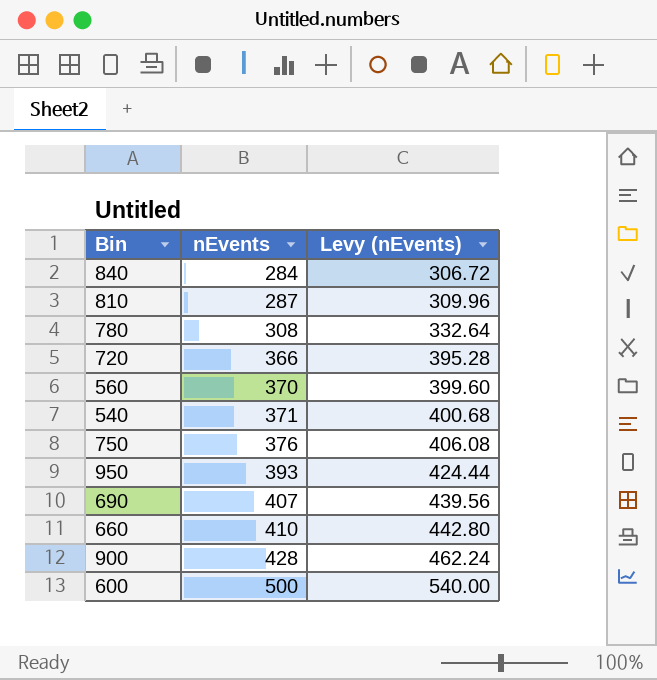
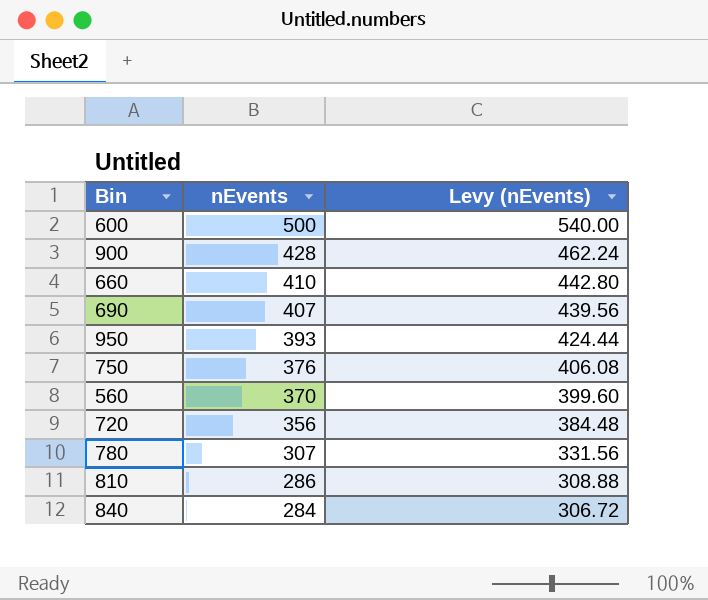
row order: nEvents ascending -> nEvents descending
row 540: 371 | 400.68 -> none
720 | nEvents: 366 -> 356
720 | Levy (nEvents): 395.28 -> 384.48
780 | nEvents: 308 -> 307
780 | Levy (nEvents): 332.64 -> 331.56
810 | nEvents: 287 -> 286
810 | Levy (nEvents): 309.96 -> 308.88

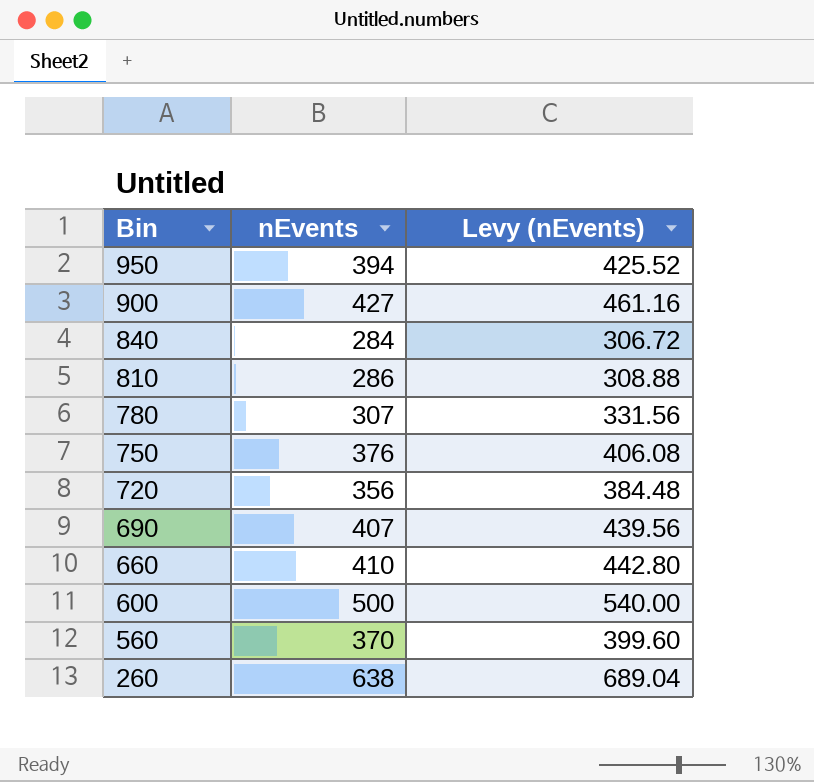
row order: nEvents descending -> Bin descending
950 | nEvents: 393 -> 394
950 | Levy (nEvents): 424.44 -> 425.52
900 | nEvents: 428 -> 427
900 | Levy (nEvents): 462.24 -> 461.16
row 260: none -> 638 | 689.04

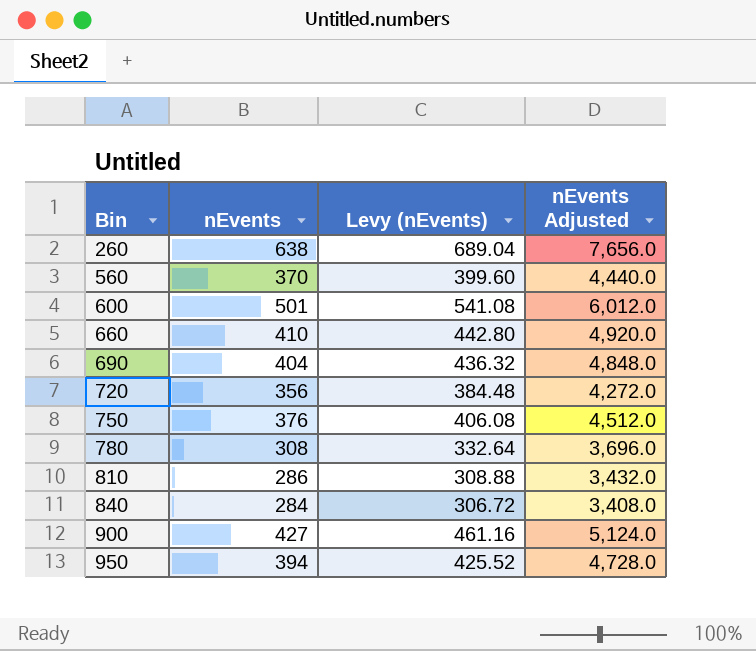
row order: Bin descending -> Bin ascending
column nEvents Adjusted | formula: none -> [nEvents] * 12
600 | nEvents: 500 -> 501
600 | Levy (nEvents): 540.00 -> 541.08
690 | nEvents: 407 -> 404
690 | Levy (nEvents): 439.56 -> 436.32
780 | nEvents: 307 -> 308
780 | Levy (nEvents): 331.56 -> 332.64

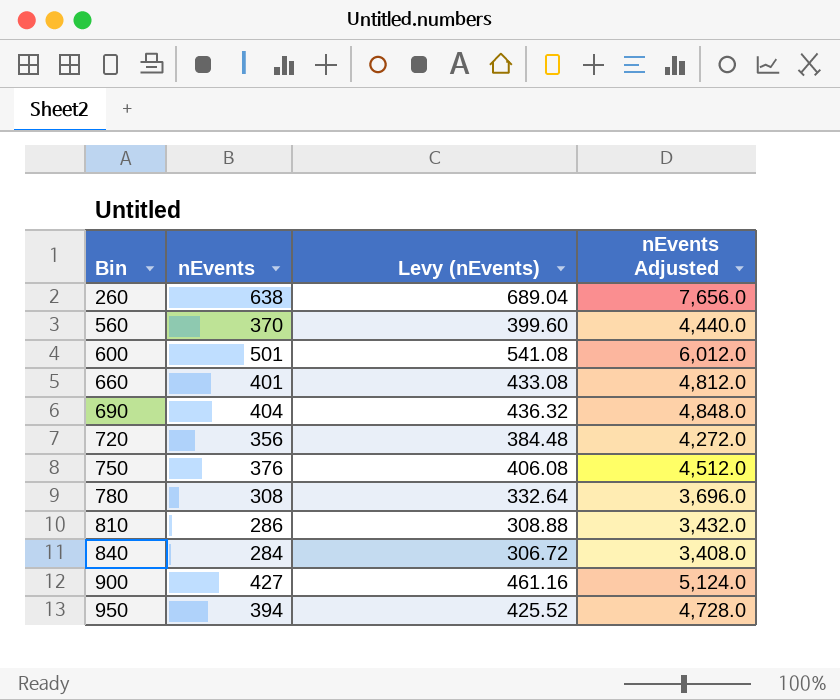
660 | nEvents: 410 -> 401
660 | Levy (nEvents): 442.80 -> 433.08
660 | nEvents Adjusted: 4,920.0 -> 4,812.0

